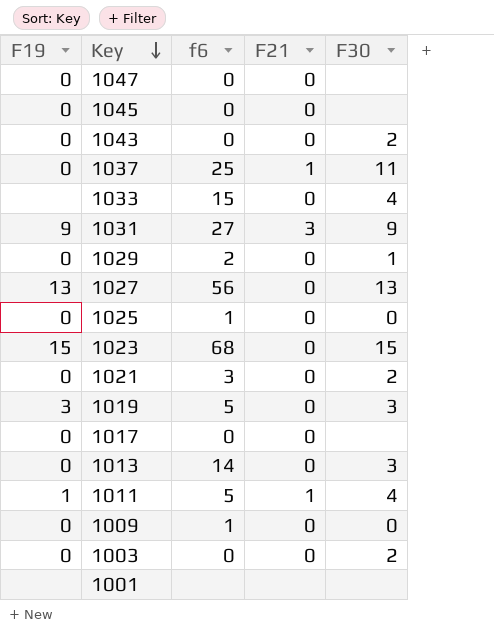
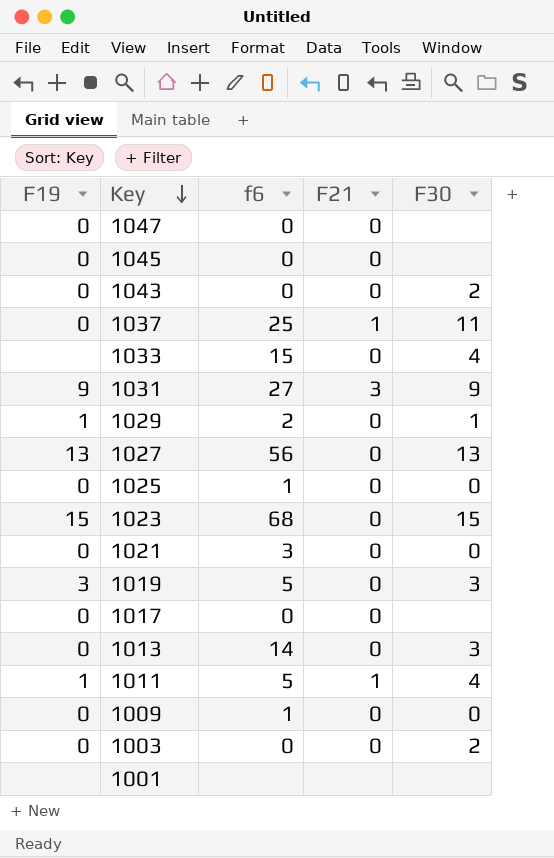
1029 | F19: 0 -> 1
1021 | F30: 2 -> 0

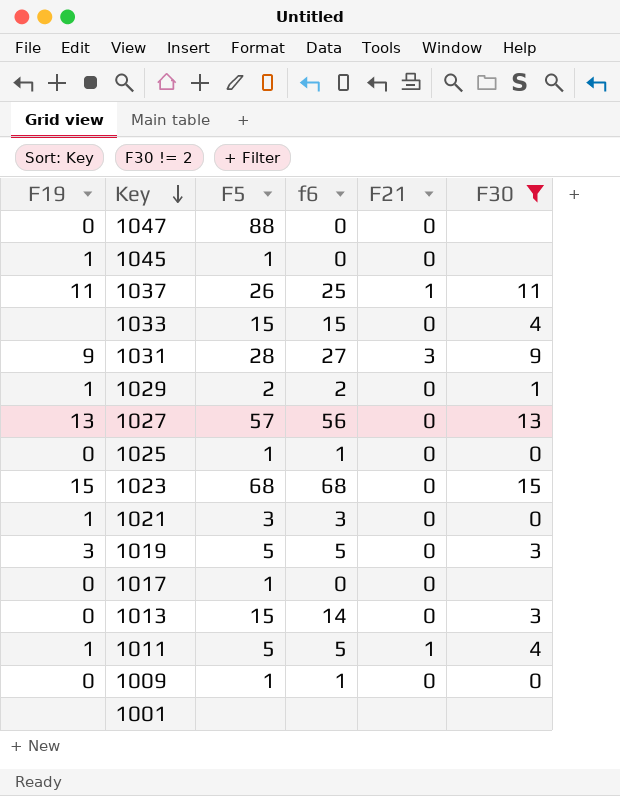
filter: none -> F30 != 2
column F5 | position: none -> 3
1045 | F19: 0 -> 1
1037 | F19: 0 -> 11
1021 | F19: 0 -> 1

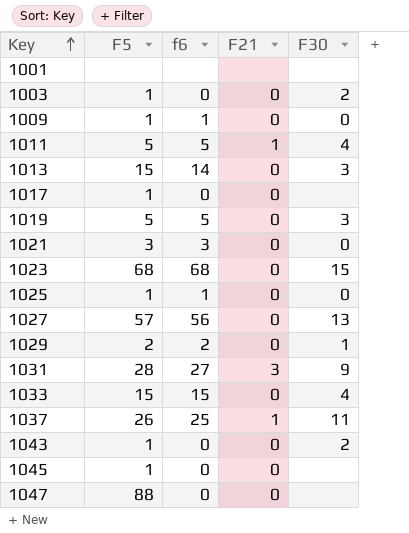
filter: F30 != 2 -> none
row order: Key descending -> Key ascending
column F19 | position: 1 -> none

